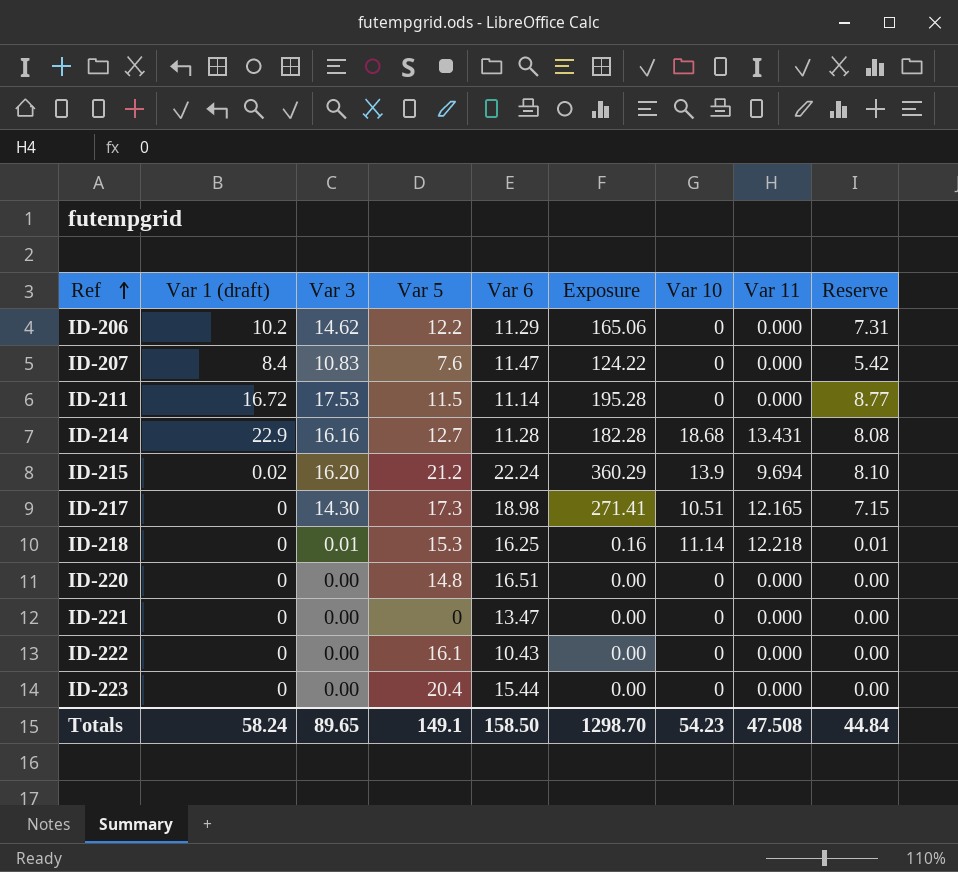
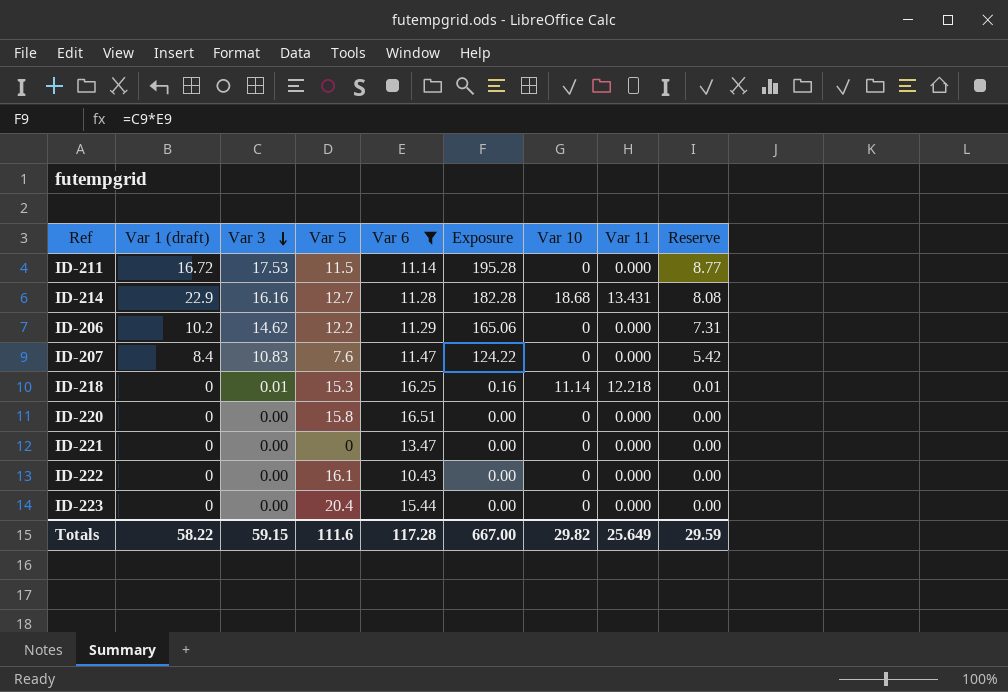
filter: none -> Var 6 <= 16.51
row order: Ref ascending -> Var 3 descending
ID-220 | Var 5: 14.8 -> 15.8
Totals | Var 1 (draft): 58.24 -> 58.22
Totals | Var 3: 89.65 -> 59.15
Totals | Var 5: 149.1 -> 111.6
Totals | Var 6: 158.50 -> 117.28
Totals | Exposure: 1298.70 -> 667.00
Totals | Var 10: 54.23 -> 29.82
Totals | Var 11: 47.508 -> 25.649
Totals | Reserve: 44.84 -> 29.59

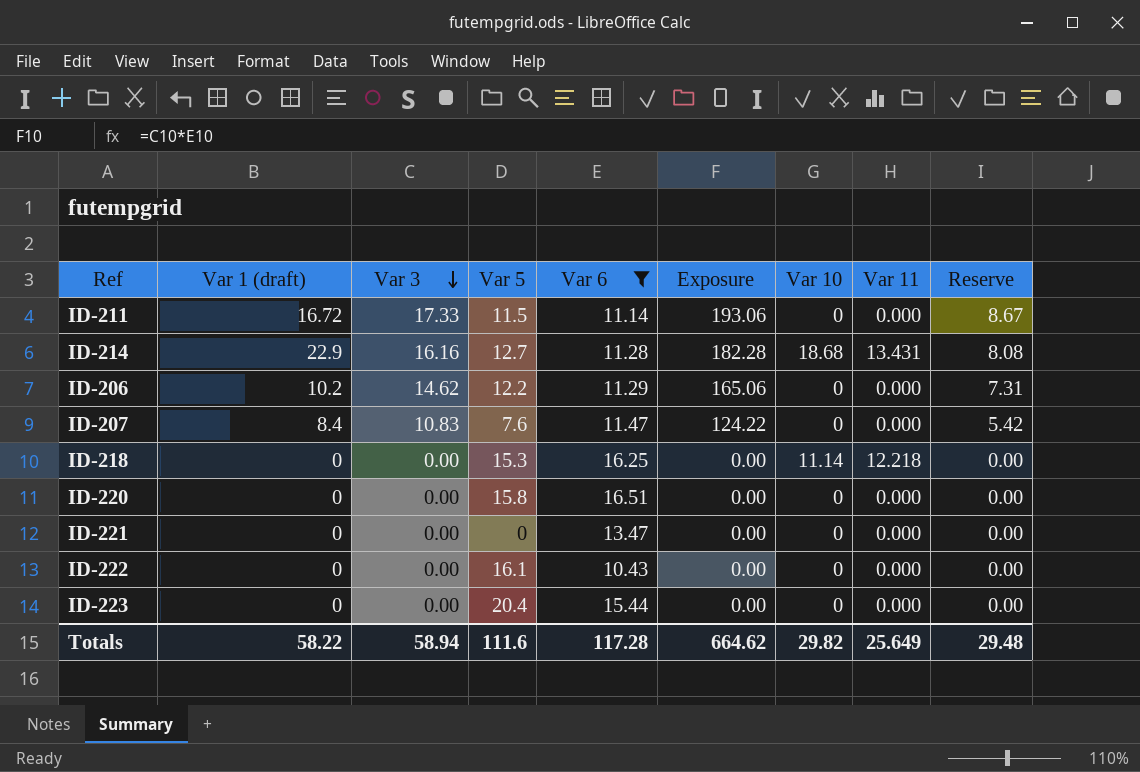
ID-211 | Var 3: 17.53 -> 17.33
ID-211 | Exposure: 195.28 -> 193.06
ID-211 | Reserve: 8.77 -> 8.67
ID-218 | Var 3: 0.01 -> 0.00
ID-218 | Exposure: 0.16 -> 0.00
ID-218 | Reserve: 0.01 -> 0.00
Totals | Var 3: 59.15 -> 58.94
Totals | Exposure: 667.00 -> 664.62
Totals | Reserve: 29.59 -> 29.48

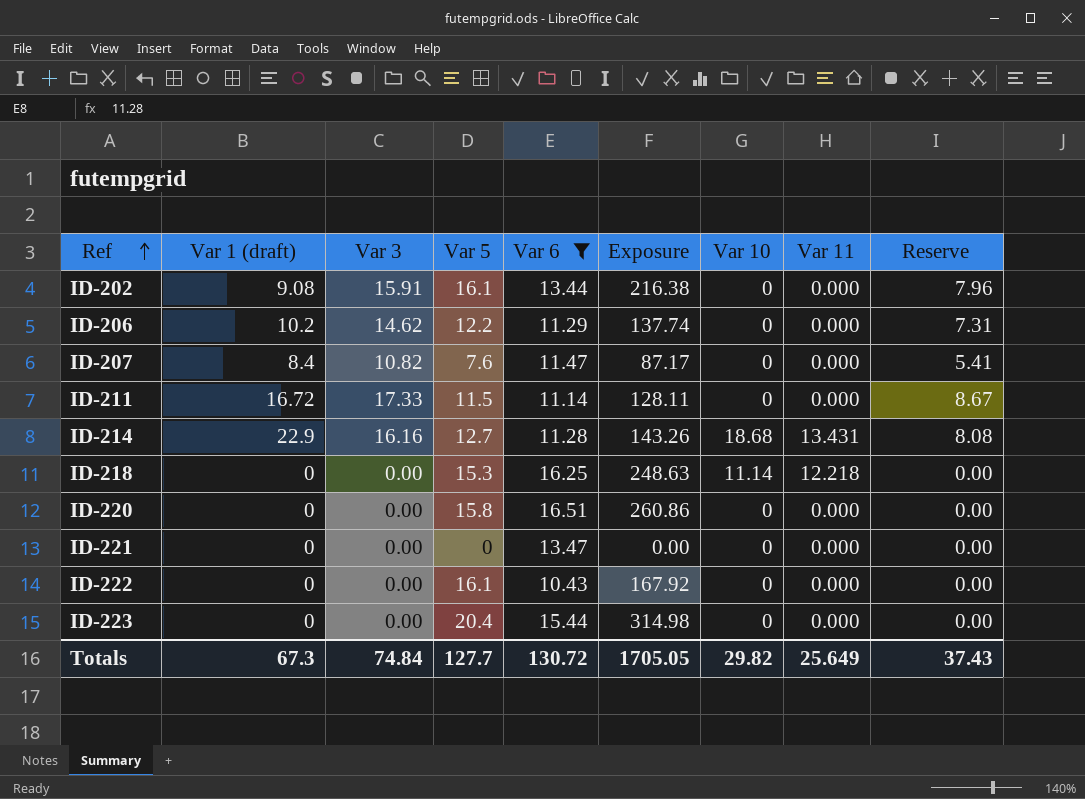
row order: Var 3 descending -> Ref ascending
column Exposure | formula: [Var 3] * [Var 6] -> [Var 5] * [Var 6]
row ID-202: none -> 9.08 | 15.91 | 16.1 | 13.44 | 216.38 | 0 | 0.000 | 7.96
ID-207 | Var 3: 10.83 -> 10.82
ID-207 | Reserve: 5.42 -> 5.41
Totals | Var 1 (draft): 58.22 -> 67.3
Totals | Var 3: 58.94 -> 74.84
Totals | Var 5: 111.6 -> 127.7
Totals | Var 6: 117.28 -> 130.72
Totals | Exposure: 664.62 -> 1705.05
Totals | Reserve: 29.48 -> 37.43

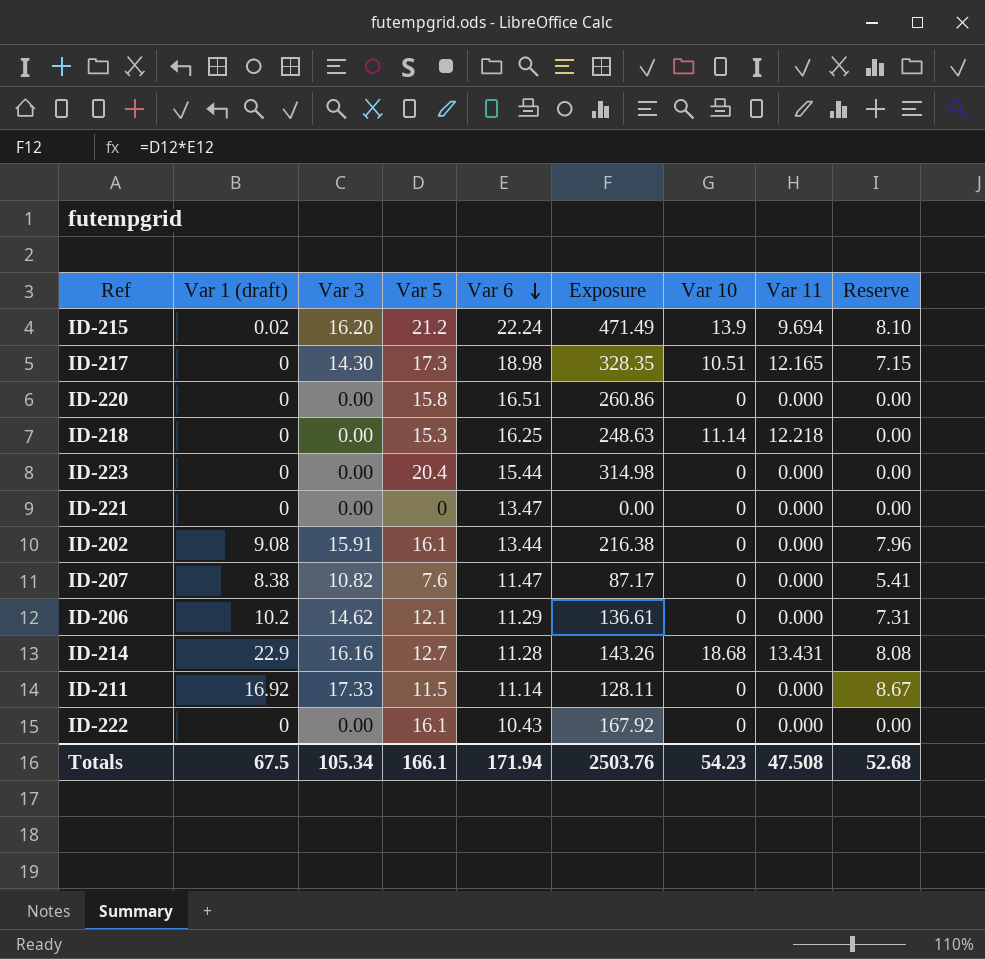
filter: Var 6 <= 16.51 -> none
row order: Ref ascending -> Var 6 descending
ID-207 | Var 1 (draft): 8.4 -> 8.38
ID-206 | Var 5: 12.2 -> 12.1
ID-206 | Exposure: 137.74 -> 136.61
ID-211 | Var 1 (draft): 16.72 -> 16.92
Totals | Var 1 (draft): 67.3 -> 67.5
Totals | Var 3: 74.84 -> 105.34
Totals | Var 5: 127.7 -> 166.1
Totals | Var 6: 130.72 -> 171.94
Totals | Exposure: 1705.05 -> 2503.76
Totals | Var 10: 29.82 -> 54.23
Totals | Var 11: 25.649 -> 47.508
Totals | Reserve: 37.43 -> 52.68

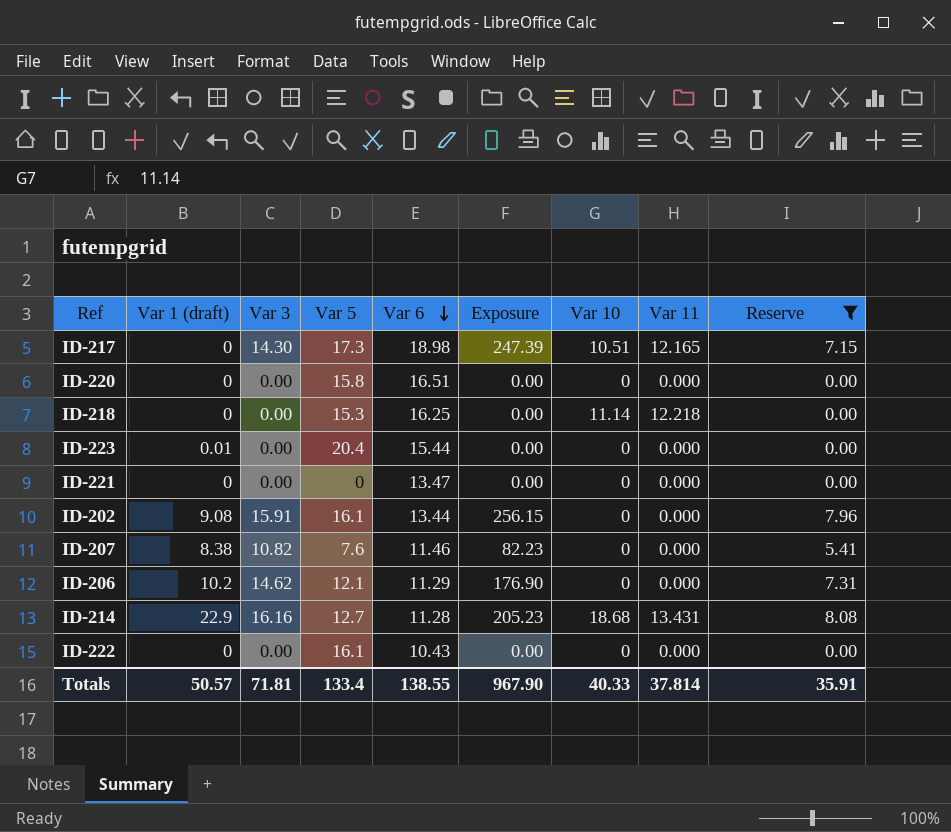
filter: none -> Reserve <= 8.08
column Exposure | formula: [Var 5] * [Var 6] -> [Var 3] * [Var 5]
ID-223 | Var 1 (draft): 0 -> 0.01
ID-207 | Var 6: 11.47 -> 11.46
Totals | Var 1 (draft): 67.5 -> 50.57
Totals | Var 3: 105.34 -> 71.81
Totals | Var 5: 166.1 -> 133.4
Totals | Var 6: 171.94 -> 138.55
Totals | Exposure: 2503.76 -> 967.90
Totals | Var 10: 54.23 -> 40.33
Totals | Var 11: 47.508 -> 37.814
Totals | Reserve: 52.68 -> 35.91

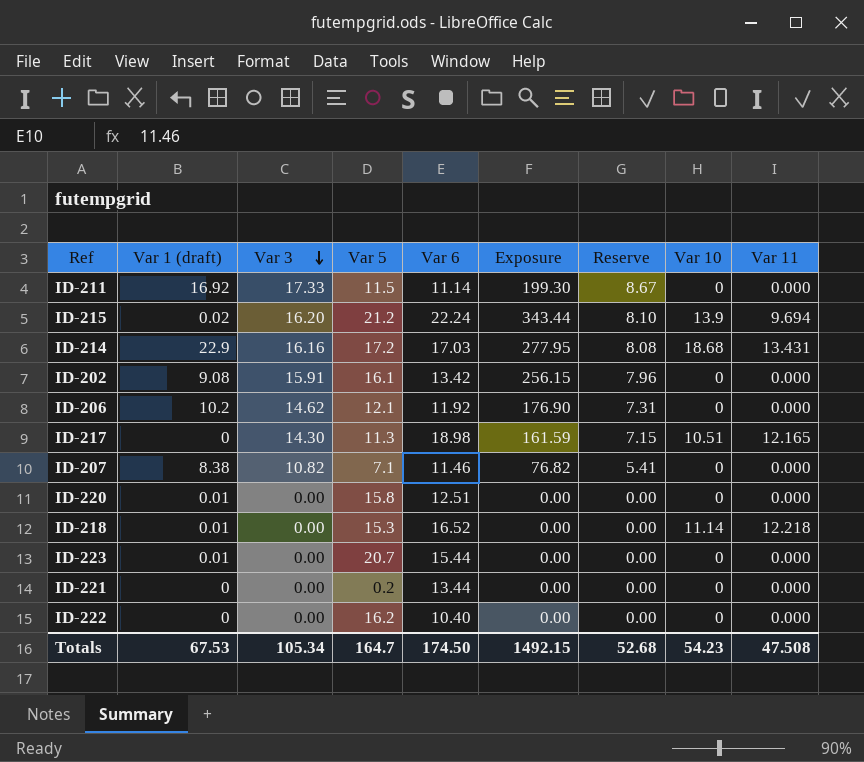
filter: Reserve <= 8.08 -> none
row order: Var 6 descending -> Var 3 descending
column Reserve | position: 9 -> 7
ID-214 | Var 5: 12.7 -> 17.2
ID-214 | Var 6: 11.28 -> 17.03
ID-214 | Exposure: 205.23 -> 277.95
ID-202 | Var 6: 13.44 -> 13.42
ID-206 | Var 6: 11.29 -> 11.92
ID-217 | Var 5: 17.3 -> 11.3
ID-217 | Exposure: 247.39 -> 161.59
ID-207 | Var 5: 7.6 -> 7.1
ID-207 | Exposure: 82.23 -> 76.82
ID-220 | Var 1 (draft): 0 -> 0.01
ID-220 | Var 6: 16.51 -> 12.51
ID-218 | Var 1 (draft): 0 -> 0.01
ID-218 | Var 6: 16.25 -> 16.52
ID-223 | Var 5: 20.4 -> 20.7
ID-221 | Var 5: 0 -> 0.2
ID-221 | Var 6: 13.47 -> 13.44
ID-222 | Var 5: 16.1 -> 16.2
ID-222 | Var 6: 10.43 -> 10.40
Totals | Var 1 (draft): 50.57 -> 67.53
Totals | Var 3: 71.81 -> 105.34
Totals | Var 5: 133.4 -> 164.7
Totals | Var 6: 138.55 -> 174.50
Totals | Exposure: 967.90 -> 1492.15
Totals | Reserve: 35.91 -> 52.68
Totals | Var 10: 40.33 -> 54.23
Totals | Var 11: 37.814 -> 47.508

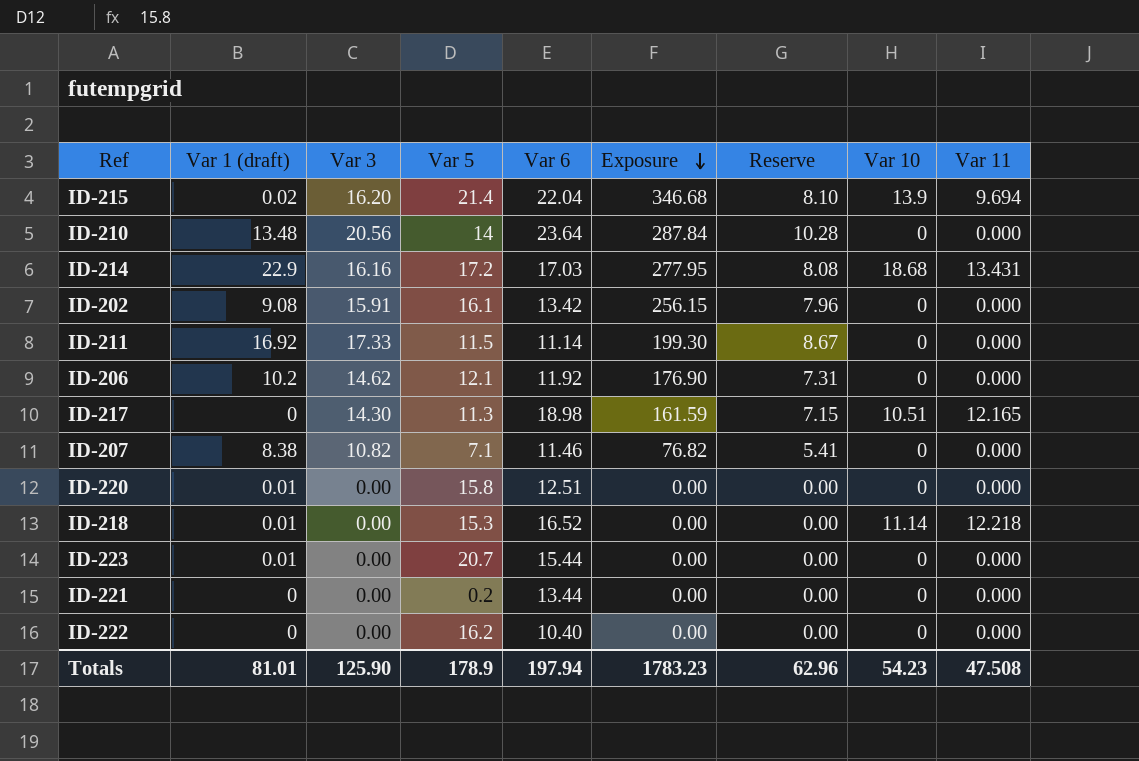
row order: Var 3 descending -> Exposure descending
ID-215 | Var 5: 21.2 -> 21.4
ID-215 | Var 6: 22.24 -> 22.04
ID-215 | Exposure: 343.44 -> 346.68
row ID-210: none -> 13.48 | 20.56 | 14 | 23.64 | 287.84 | 10.28 | 0 | 0.000
Totals | Var 1 (draft): 67.53 -> 81.01
Totals | Var 3: 105.34 -> 125.90
Totals | Var 5: 164.7 -> 178.9
Totals | Var 6: 174.50 -> 197.94
Totals | Exposure: 1492.15 -> 1783.23
Totals | Reserve: 52.68 -> 62.96

